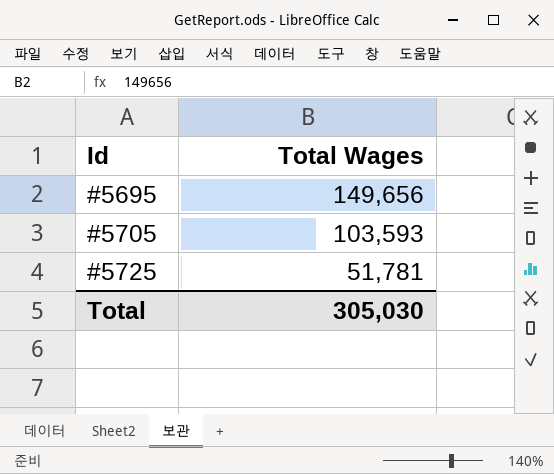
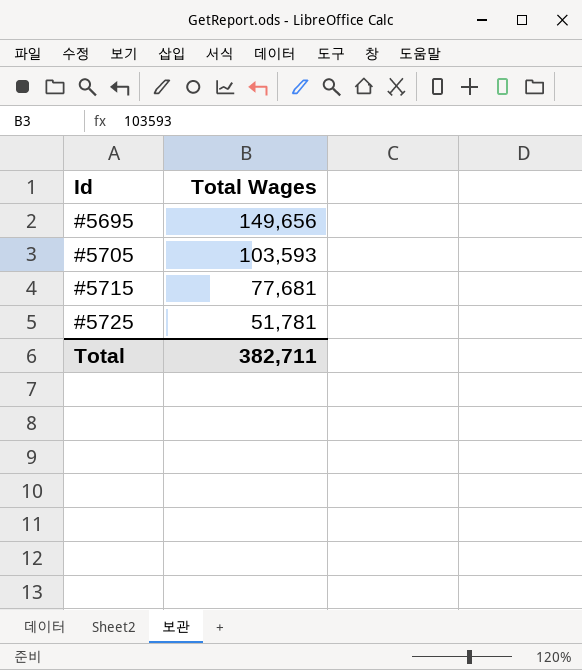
row #5715: none -> 77,681
Total | Total Wages: 305,030 -> 382,711

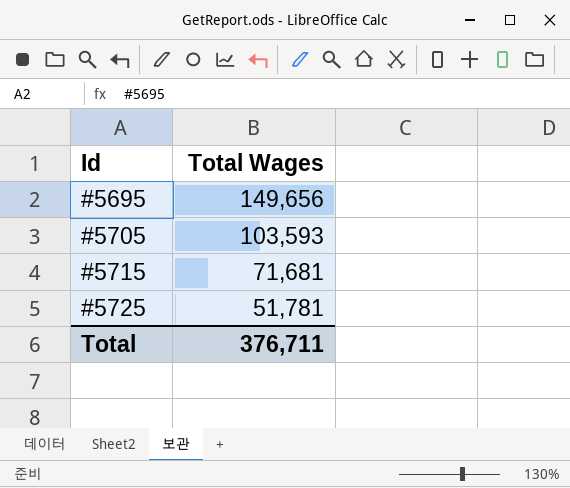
#5715 | Total Wages: 77,681 -> 71,681
Total | Total Wages: 382,711 -> 376,711

